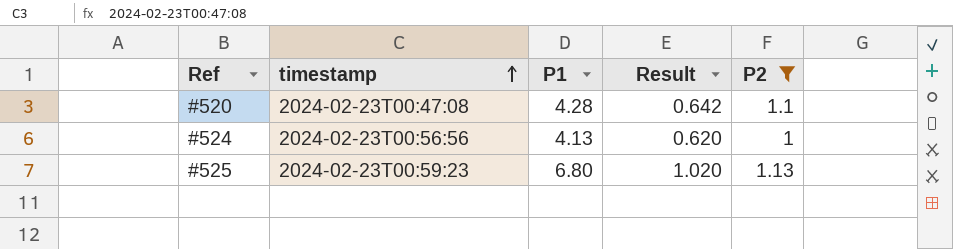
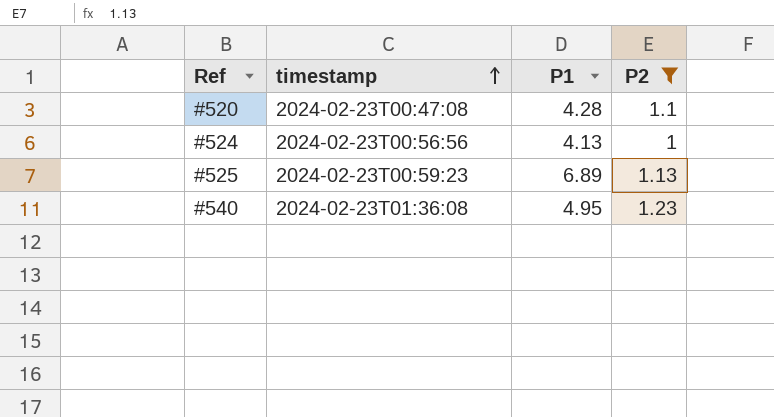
column Result | formula: [P1] * 0.15 -> none
#525 | P1: 6.80 -> 6.89
row #540: none -> 2024-02-23T01:36:08 | 4.95 | 1.23

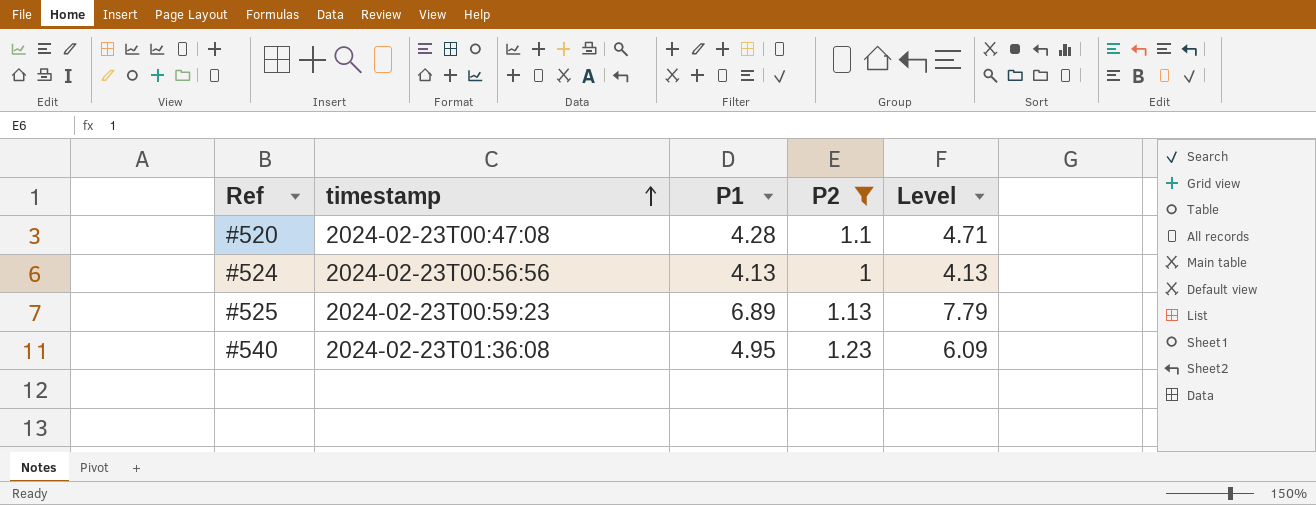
column Level | formula: none -> [P1] * [P2]

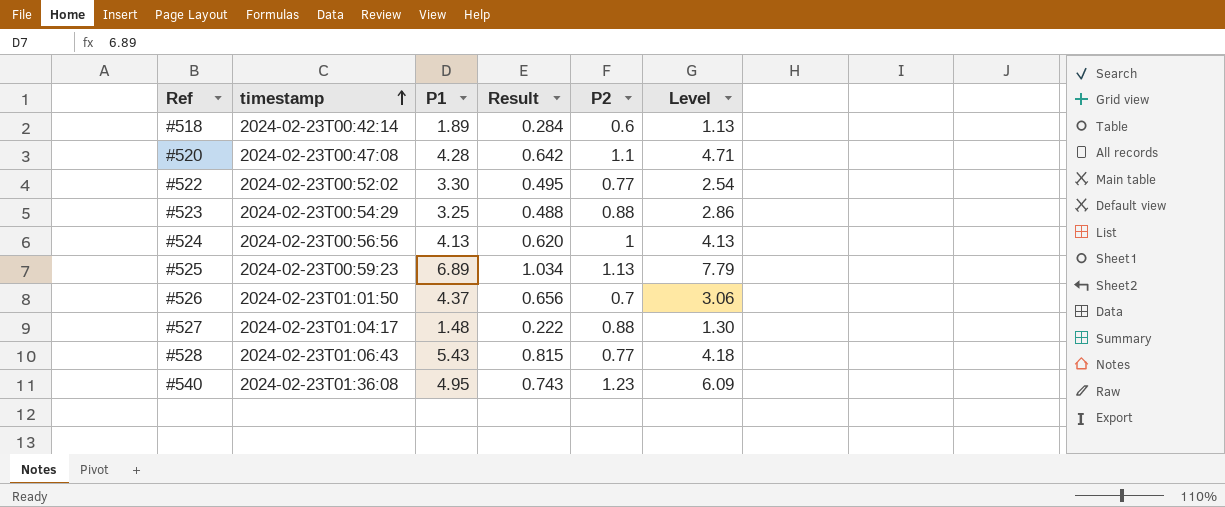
filter: P2 >= 1 -> none
column Result | formula: none -> [P1] * 0.15

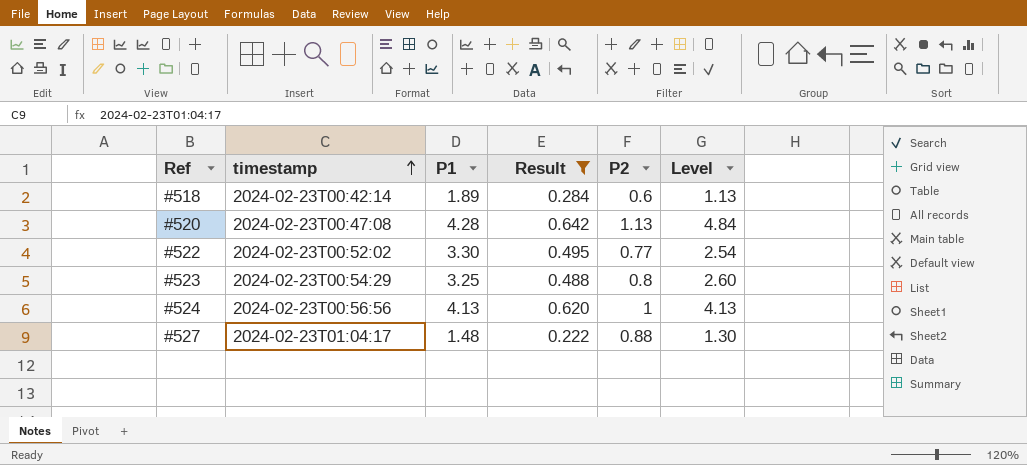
filter: none -> Result <= 0.642
#520 | P2: 1.1 -> 1.13
#520 | Level: 4.71 -> 4.84
#523 | P2: 0.88 -> 0.8
#523 | Level: 2.86 -> 2.60

